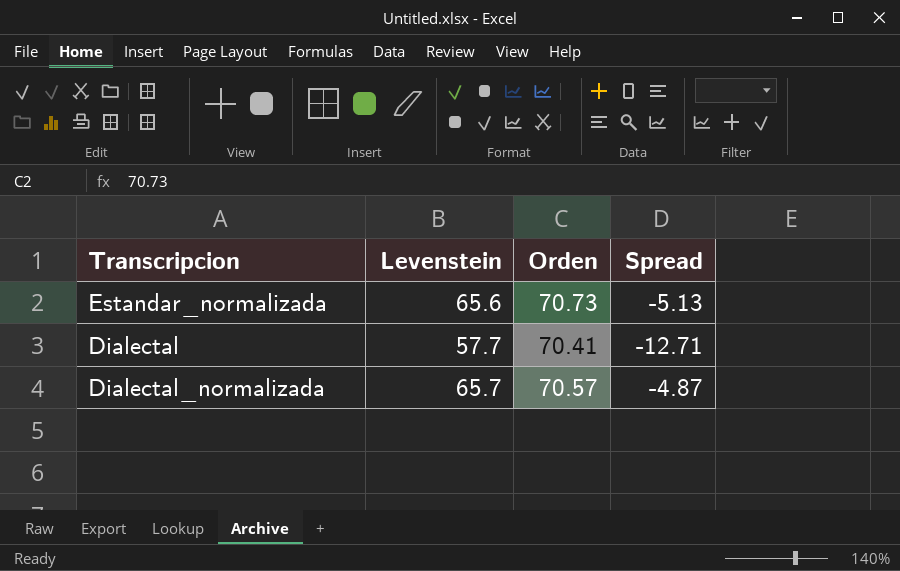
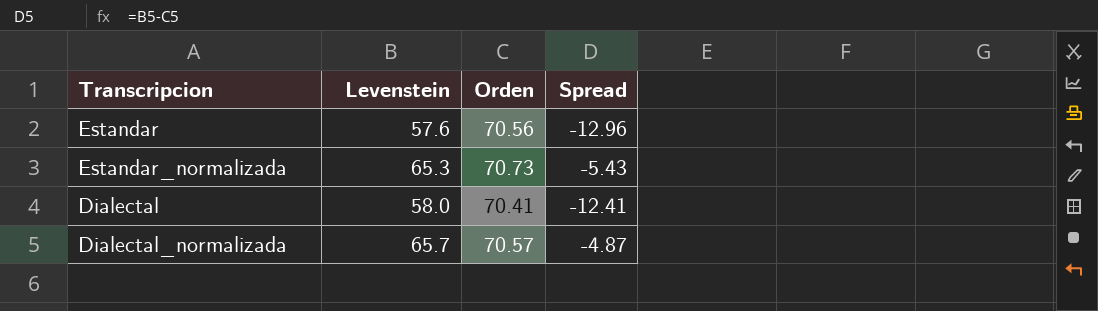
row Estandar: none -> 57.6 | 70.56 | -12.96
Estandar_normalizada | Levenstein: 65.6 -> 65.3
Estandar_normalizada | Spread: -5.13 -> -5.43
Dialectal | Levenstein: 57.7 -> 58.0
Dialectal | Spread: -12.71 -> -12.41

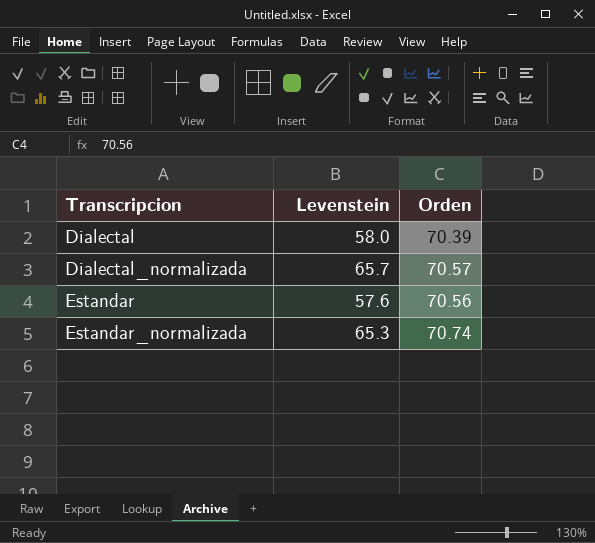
row order: none -> Transcripcion ascending
column Spread | formula: [Levenstein] - [Orden] -> none
Dialectal | Orden: 70.41 -> 70.39
Estandar_normalizada | Orden: 70.73 -> 70.74

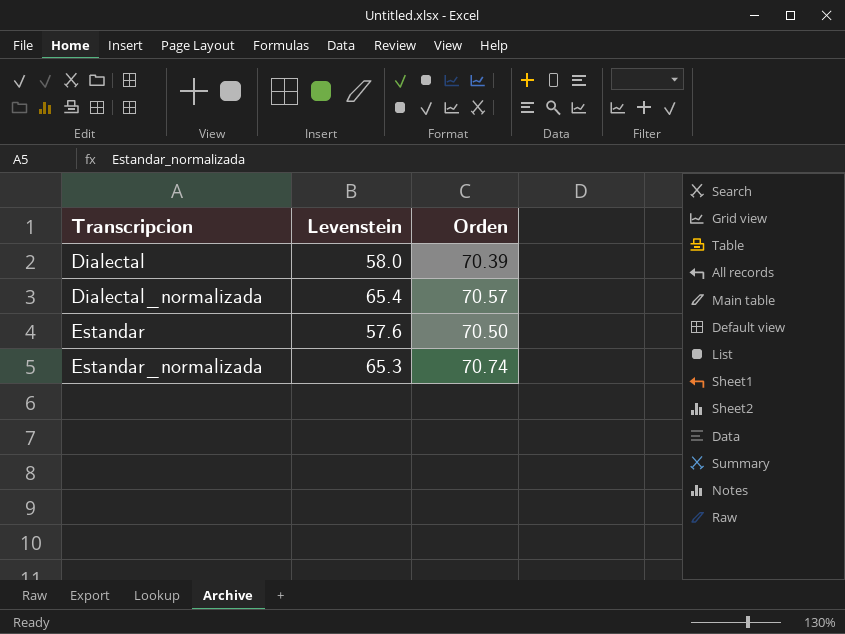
Dialectal_normalizada | Levenstein: 65.7 -> 65.4
Estandar | Orden: 70.56 -> 70.50

